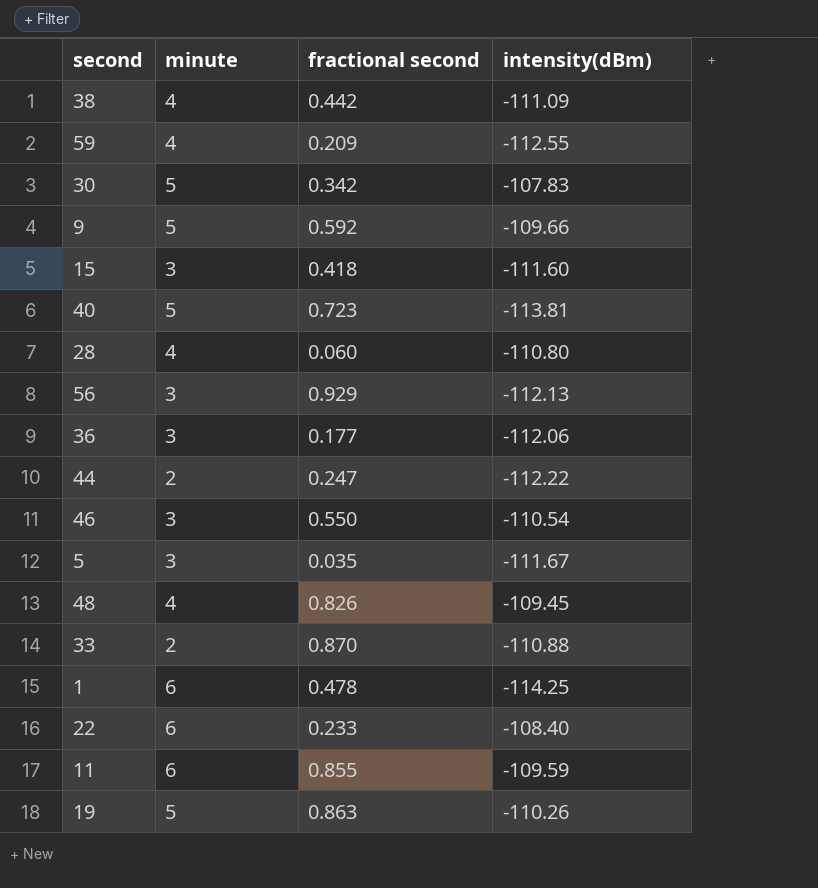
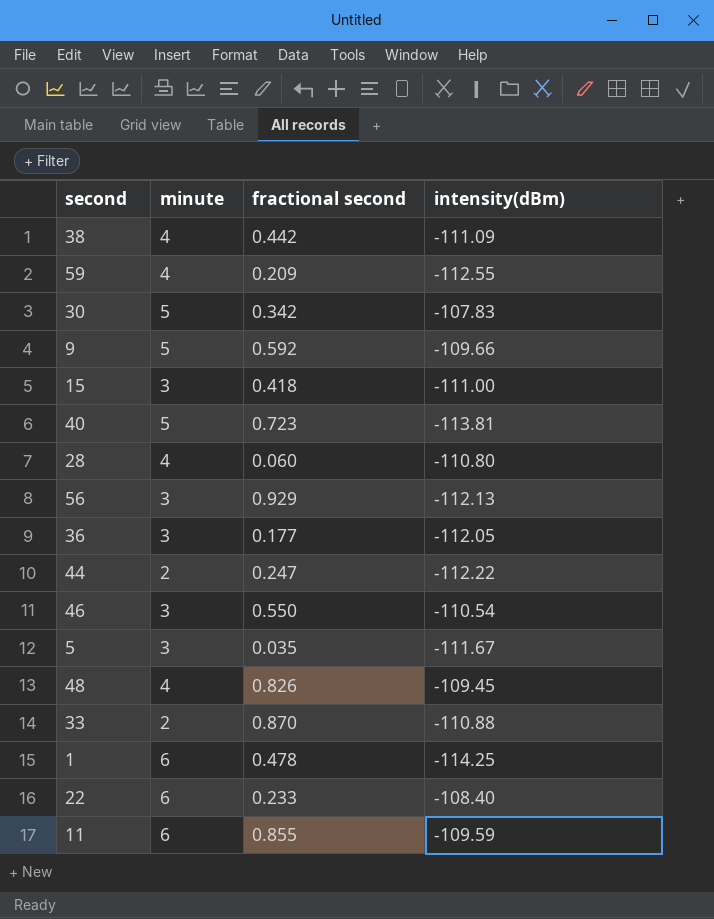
row 19: 5 | 0.863 | -110.26 -> none
15 | intensity(dBm): -111.60 -> -111.00
36 | intensity(dBm): -112.06 -> -112.05

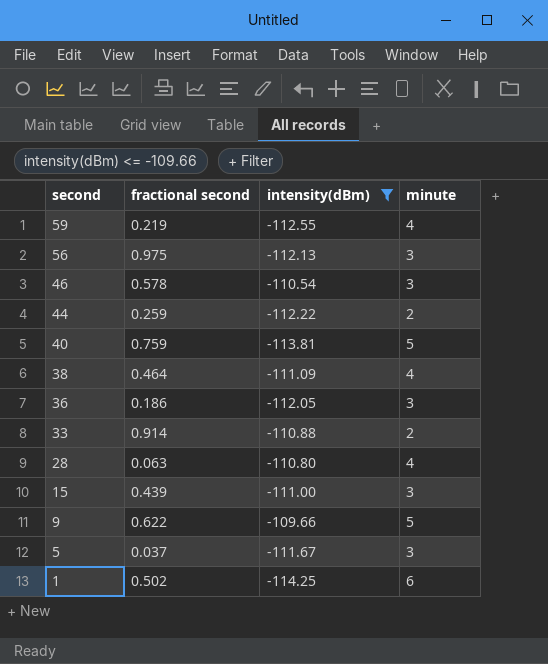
filter: none -> intensity(dBm) <= -109.66
row order: none -> second descending
column minute | position: 2 -> 4
59 | fractional second: 0.209 -> 0.219
56 | fractional second: 0.929 -> 0.975
46 | fractional second: 0.550 -> 0.578
44 | fractional second: 0.247 -> 0.259
40 | fractional second: 0.723 -> 0.759
38 | fractional second: 0.442 -> 0.464
36 | fractional second: 0.177 -> 0.186
33 | fractional second: 0.870 -> 0.914
28 | fractional second: 0.060 -> 0.063
15 | fractional second: 0.418 -> 0.439
9 | fractional second: 0.592 -> 0.622
5 | fractional second: 0.035 -> 0.037
1 | fractional second: 0.478 -> 0.502

